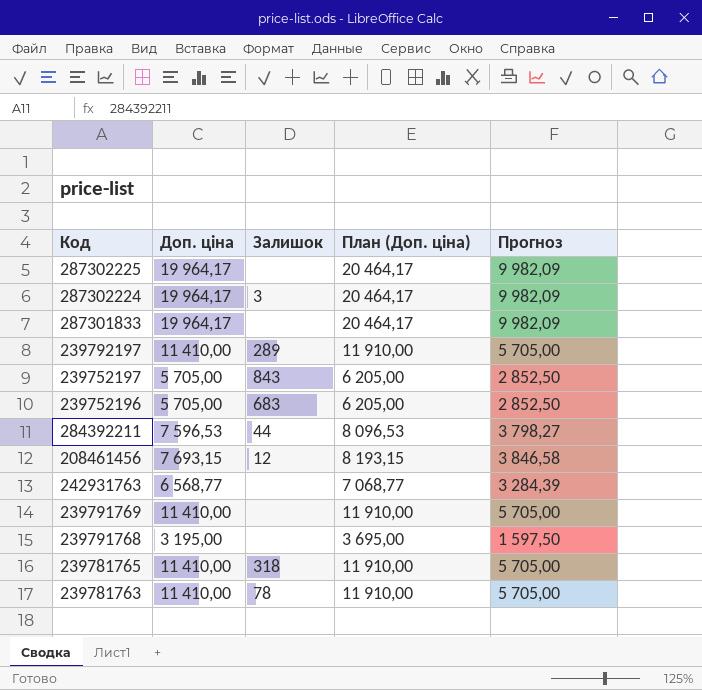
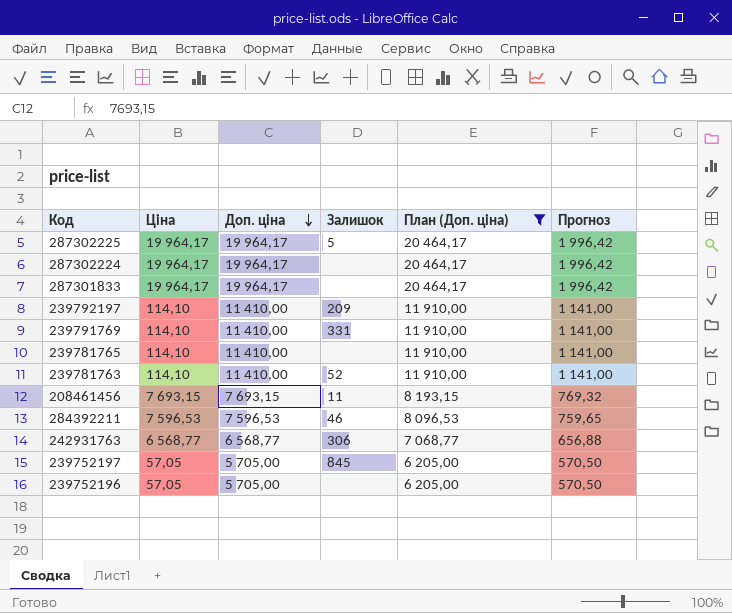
filter: none -> План (Доп. ціна) != 3 695,00
row order: none -> Доп. ціна descending
column Ціна | position: none -> 2
column Прогноз | formula: [Доп. ціна] * 0,5 -> [Доп. ціна] * 0,1
287302225 | Залишок: none -> 5
287302224 | Залишок: 3 -> none
239792197 | Залишок: 289 -> 209
239791769 | Залишок: none -> 331
239781765 | Залишок: 318 -> none
239781763 | Залишок: 78 -> 52
208461456 | Залишок: 12 -> 11
284392211 | Залишок: 44 -> 46
242931763 | Залишок: none -> 306
239752197 | Залишок: 843 -> 845
239752196 | Залишок: 683 -> none

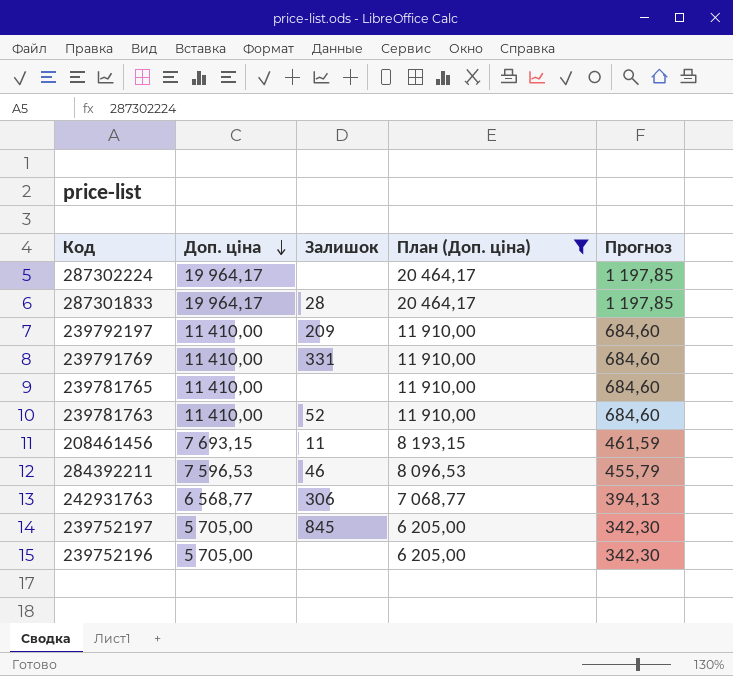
column Ціна | position: 2 -> none
column Прогноз | formula: [Доп. ціна] * 0,1 -> [Доп. ціна] * 0,06
row 287302225: 19 964,17 | 19 964,17 | 5 | 20 464,17 | 1 996,42 -> none
287301833 | Залишок: none -> 28

